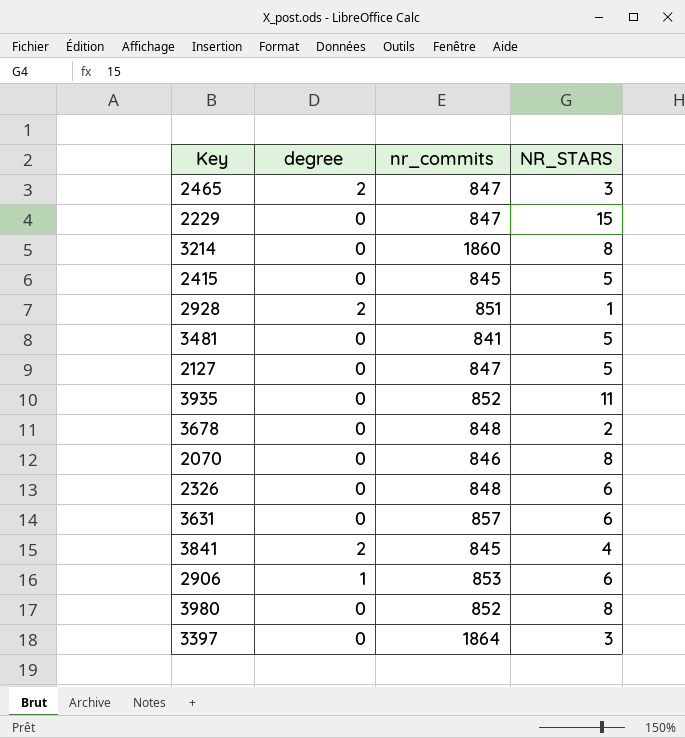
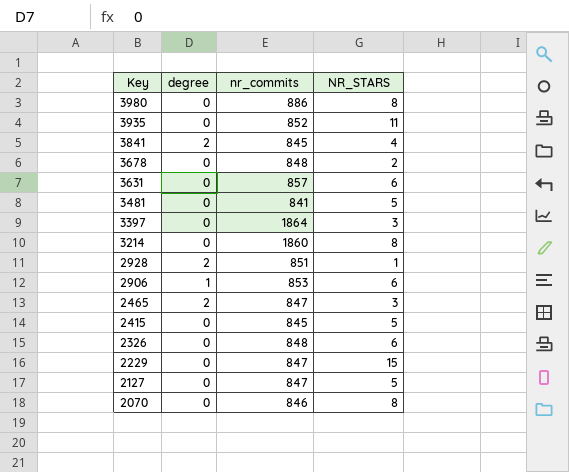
row order: none -> Key descending
3980 | nr_commits: 852 -> 886

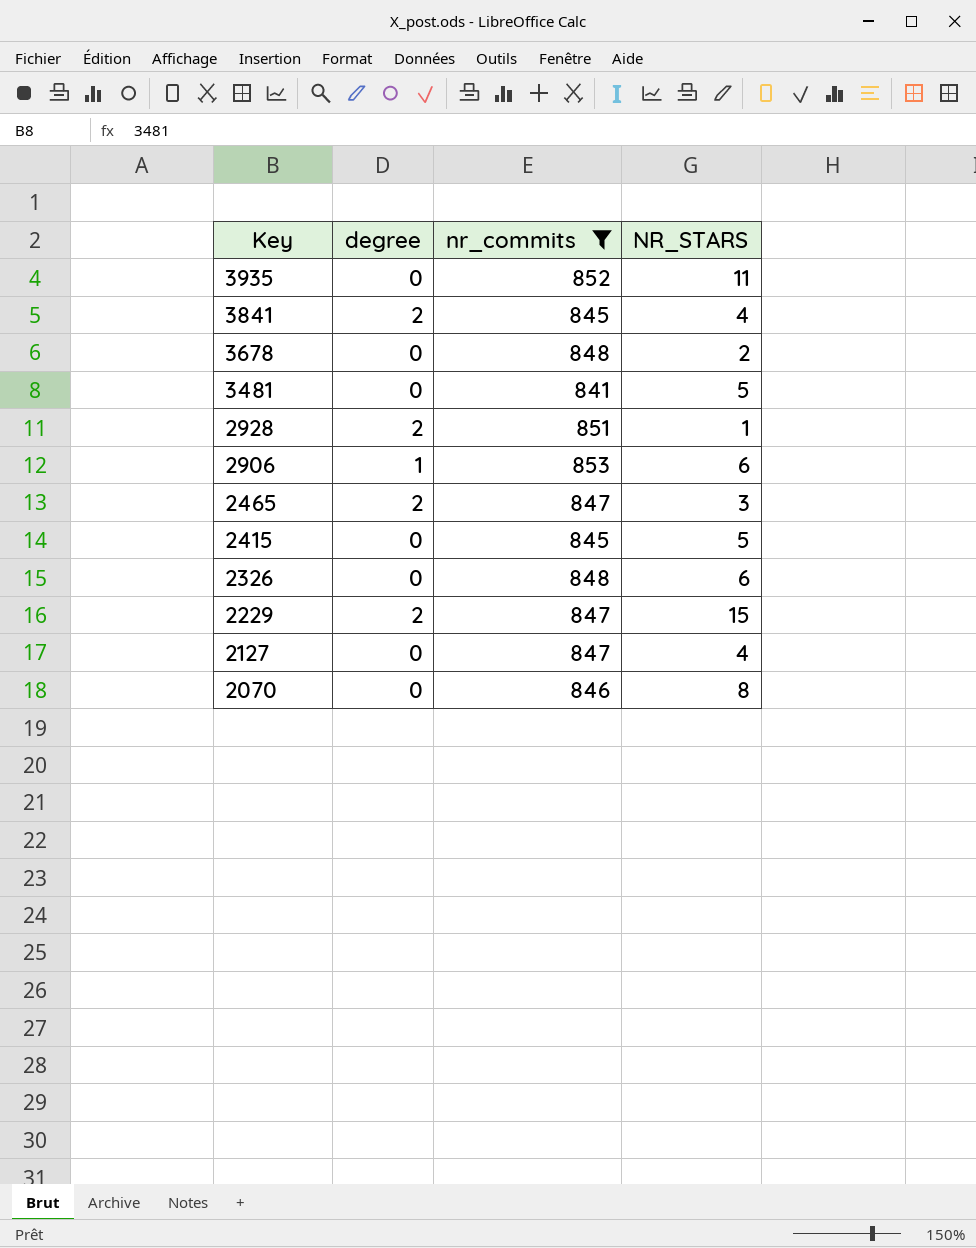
filter: none -> nr_commits <= 853
2229 | degree: 0 -> 2
2127 | NR_STARS: 5 -> 4

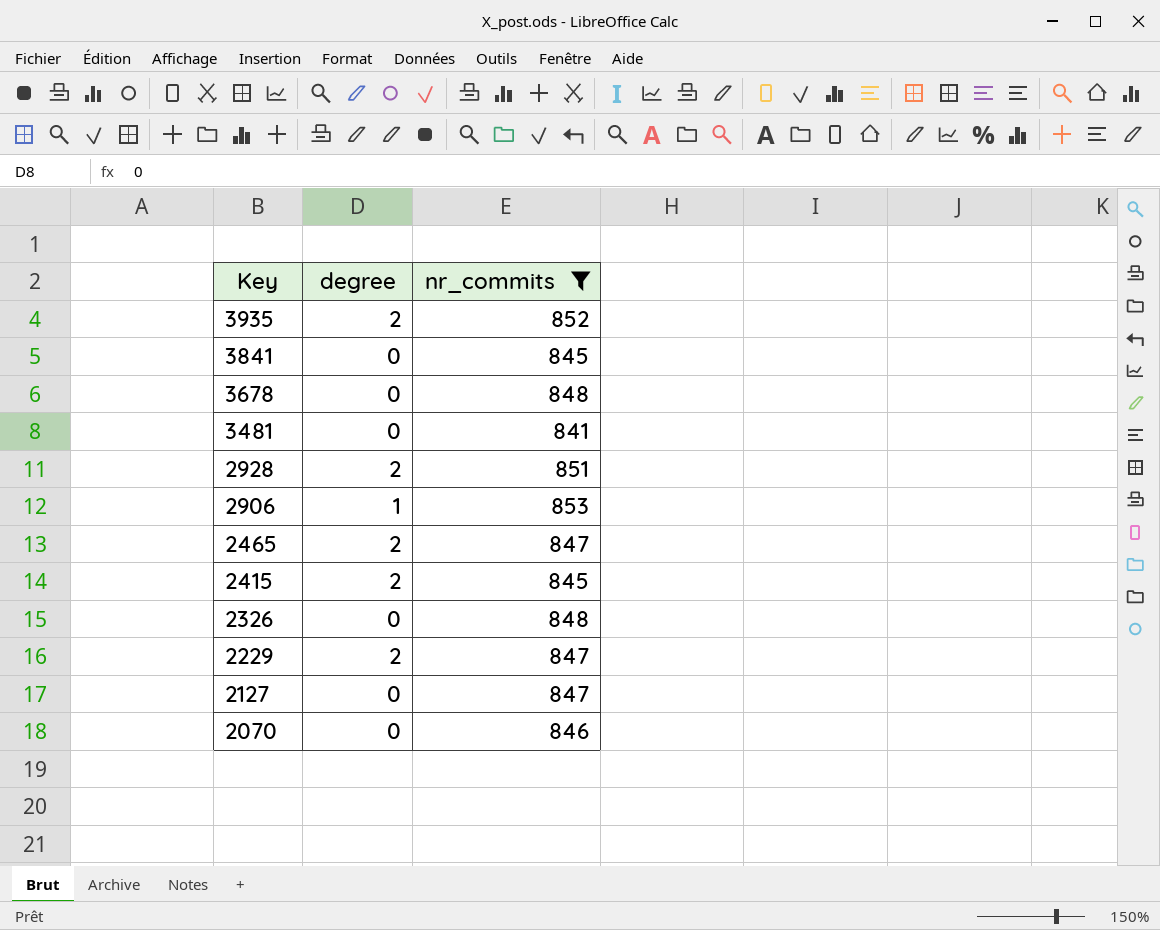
column NR_STARS | position: 4 -> none
3935 | degree: 0 -> 2
3841 | degree: 2 -> 0
2415 | degree: 0 -> 2

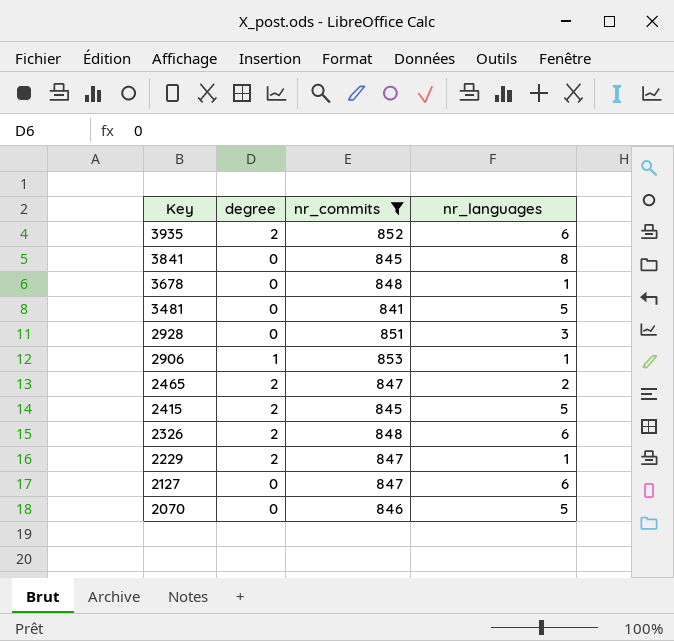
column nr_languages | position: none -> 4
2928 | degree: 2 -> 0
2326 | degree: 0 -> 2

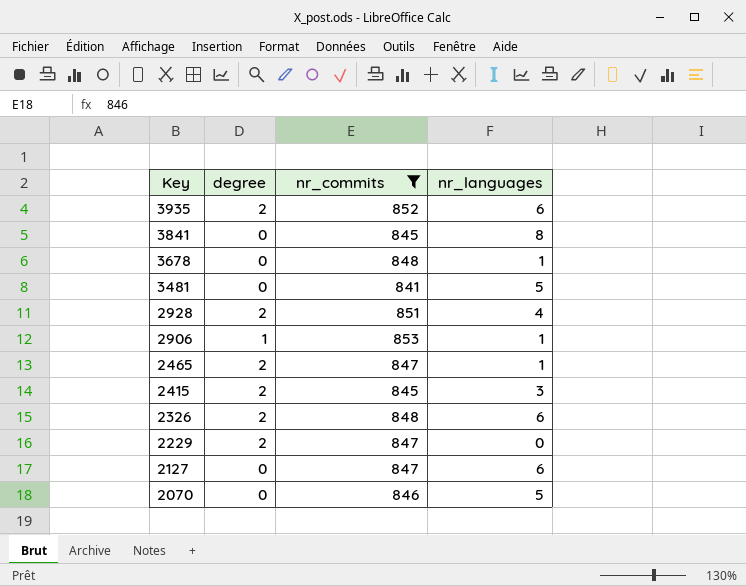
2928 | degree: 0 -> 2
2928 | nr_languages: 3 -> 4
2465 | nr_languages: 2 -> 1
2415 | nr_languages: 5 -> 3
2229 | nr_languages: 1 -> 0

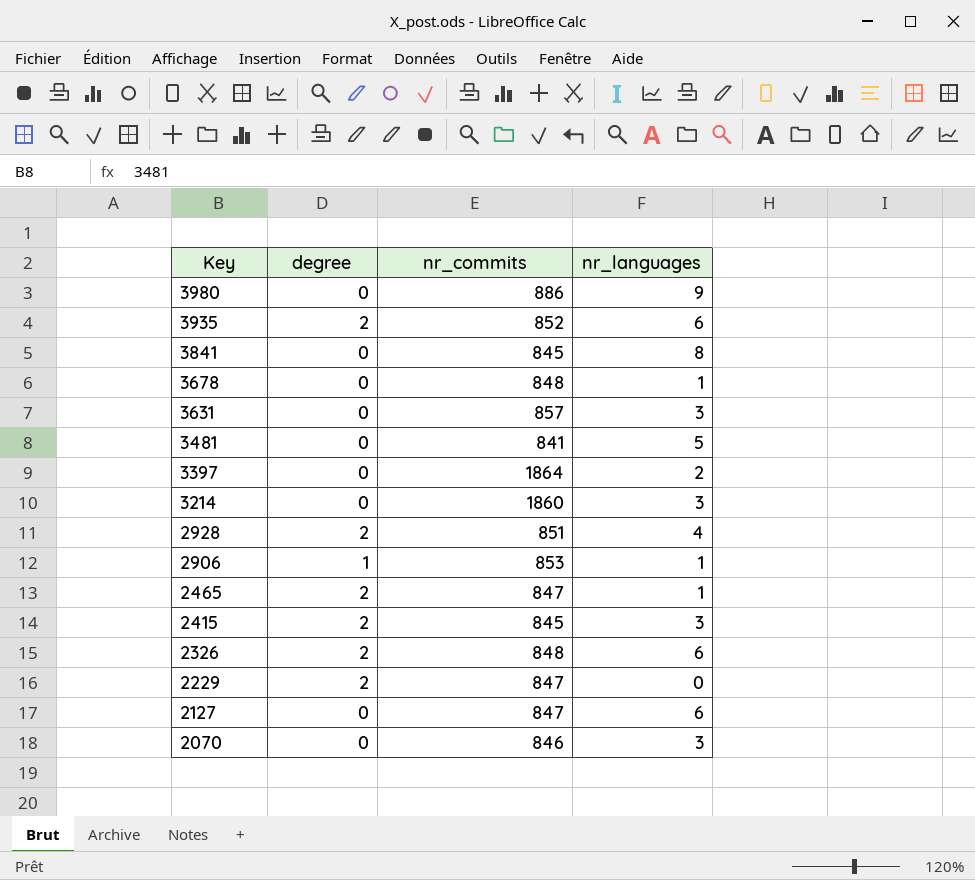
filter: nr_commits <= 853 -> none
2070 | nr_languages: 5 -> 3

